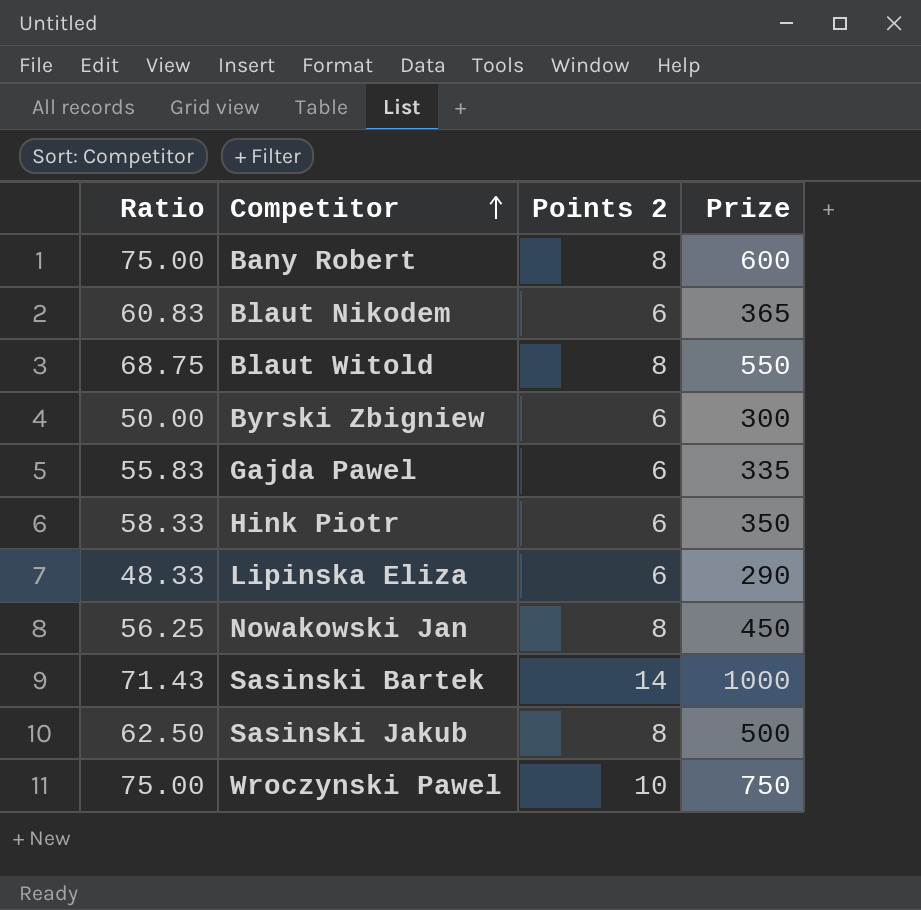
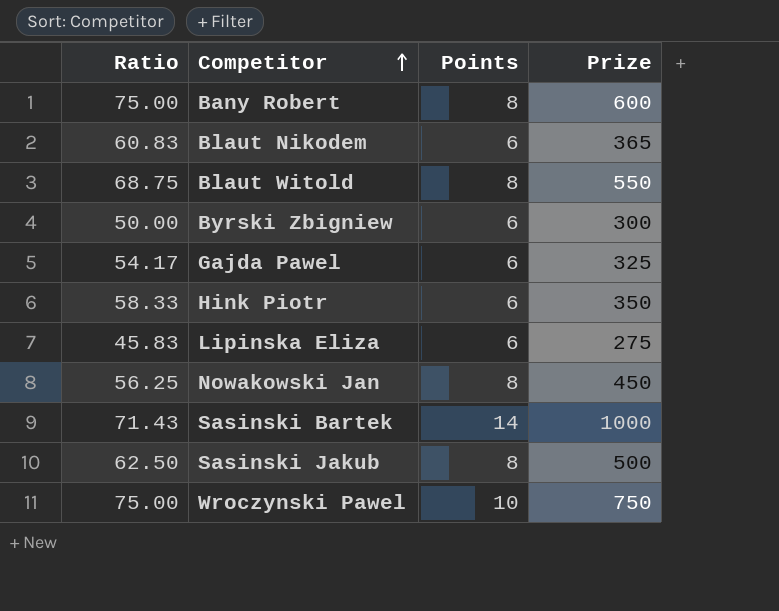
column name: Points 2 -> Points
Gajda Pawel | Ratio: 55.83 -> 54.17
Gajda Pawel | Prize: 335 -> 325
Lipinska Eliza | Ratio: 48.33 -> 45.83
Lipinska Eliza | Prize: 290 -> 275

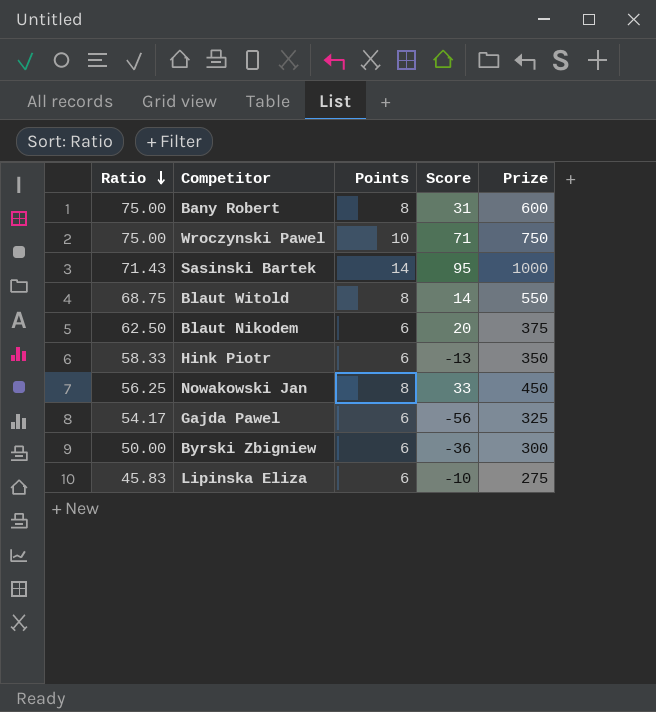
row order: Competitor ascending -> Ratio descending
column Score | position: none -> 4
row Sasinski Jakub: 62.50 | 8 | 500 -> none
Blaut Nikodem | Ratio: 60.83 -> 62.50
Blaut Nikodem | Prize: 365 -> 375

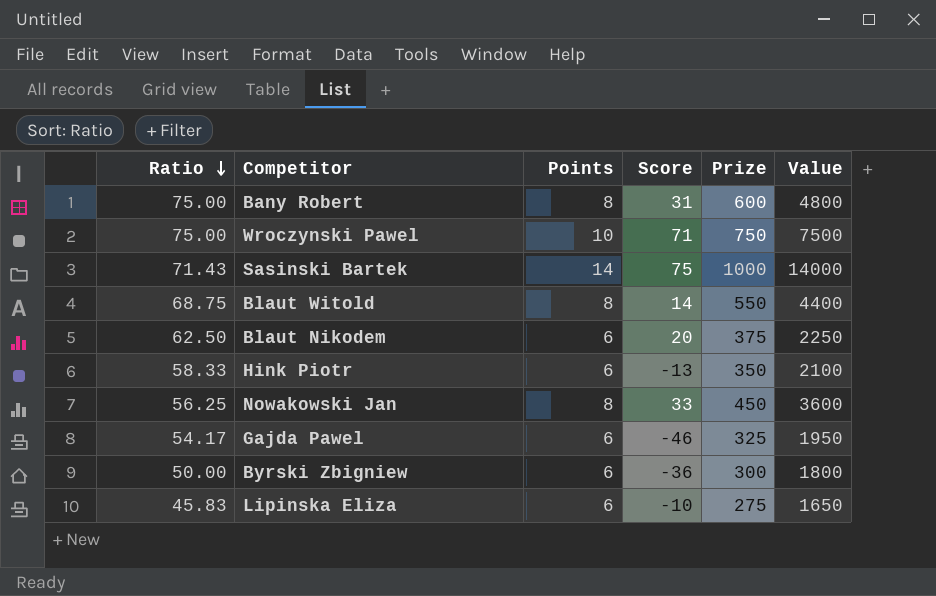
column Value | formula: none -> [Points] * [Prize]
Sasinski Bartek | Score: 95 -> 75
Gajda Pawel | Score: -56 -> -46

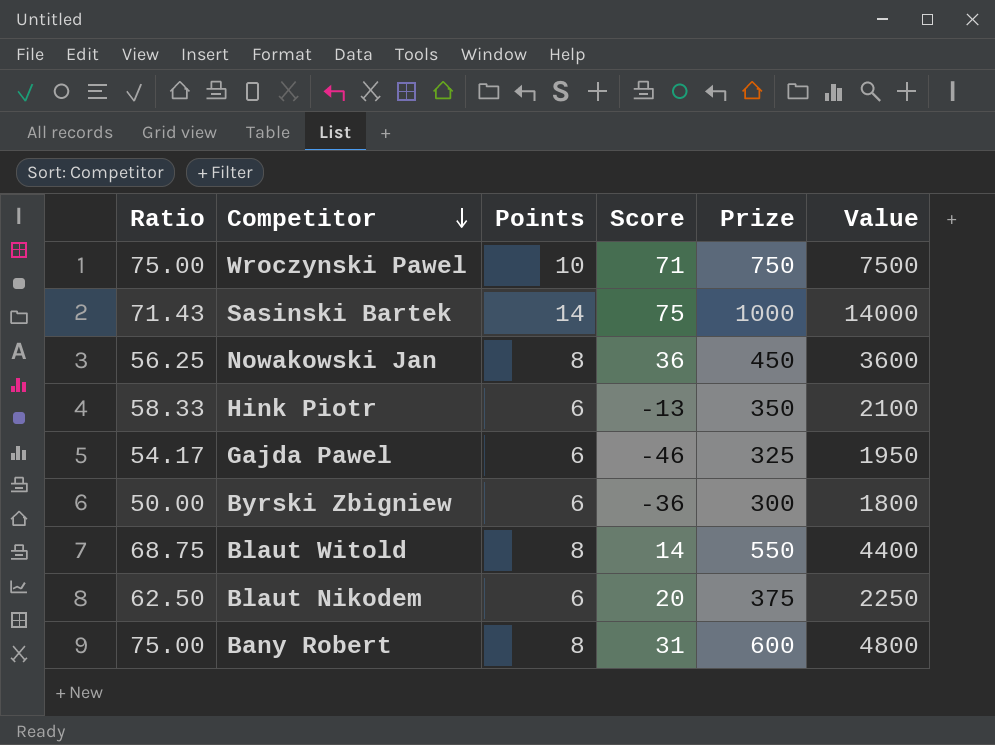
row order: Ratio descending -> Competitor descending
row Lipinska Eliza: 45.83 | 6 | -10 | 275 | 1650 -> none
Nowakowski Jan | Score: 33 -> 36

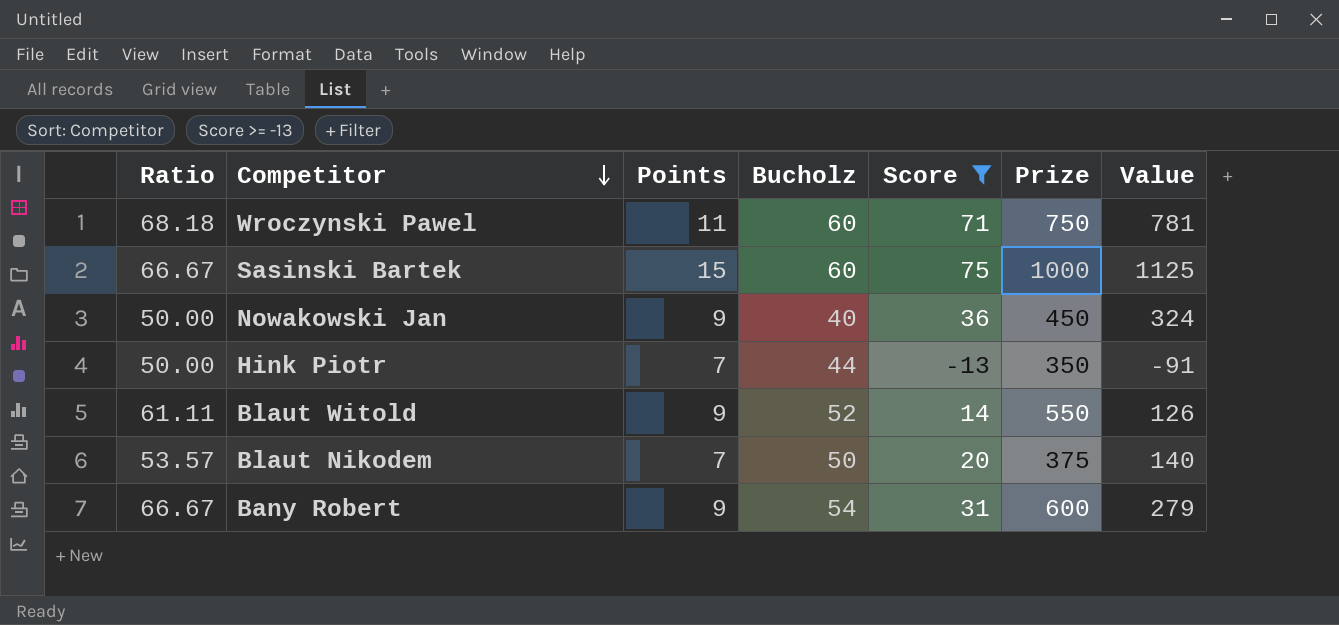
filter: none -> Score >= -13
column Bucholz | position: none -> 4
column Value | formula: [Points] * [Prize] -> [Points] * [Score]
Wroczynski Pawel | Ratio: 75.00 -> 68.18
Wroczynski Pawel | Points: 10 -> 11
Sasinski Bartek | Ratio: 71.43 -> 66.67
Sasinski Bartek | Points: 14 -> 15
Nowakowski Jan | Ratio: 56.25 -> 50.00
Nowakowski Jan | Points: 8 -> 9
Hink Piotr | Ratio: 58.33 -> 50.00
Hink Piotr | Points: 6 -> 7
Blaut Witold | Ratio: 68.75 -> 61.11
Blaut Witold | Points: 8 -> 9
Blaut Nikodem | Ratio: 62.50 -> 53.57
Blaut Nikodem | Points: 6 -> 7
Bany Robert | Ratio: 75.00 -> 66.67
Bany Robert | Points: 8 -> 9

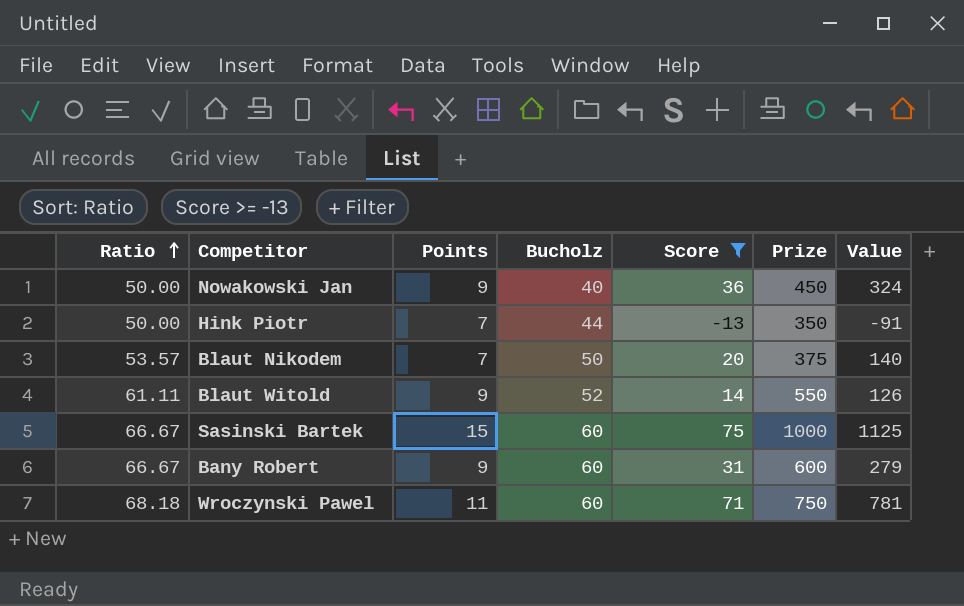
row order: Competitor descending -> Ratio ascending
Bany Robert | Bucholz: 54 -> 60

